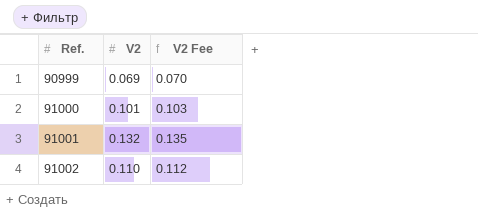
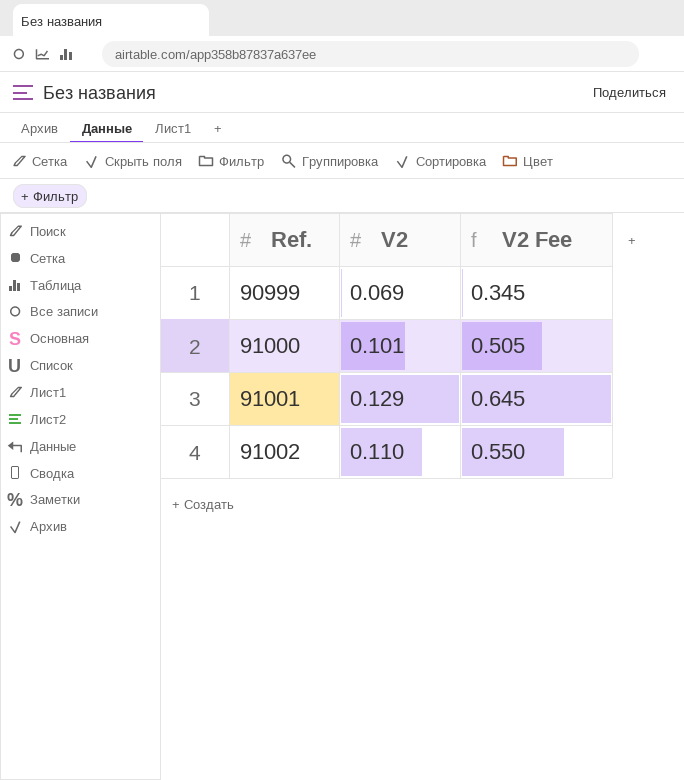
column V2 Fee | formula: [V2] * 1.02 -> [V2] * 5
91001 | V2: 0.132 -> 0.129

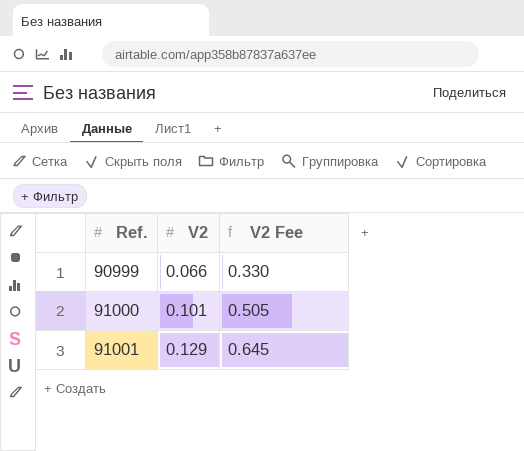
row 91002: 0.110 | 0.550 -> none
90999 | V2: 0.069 -> 0.066
90999 | V2 Fee: 0.345 -> 0.330

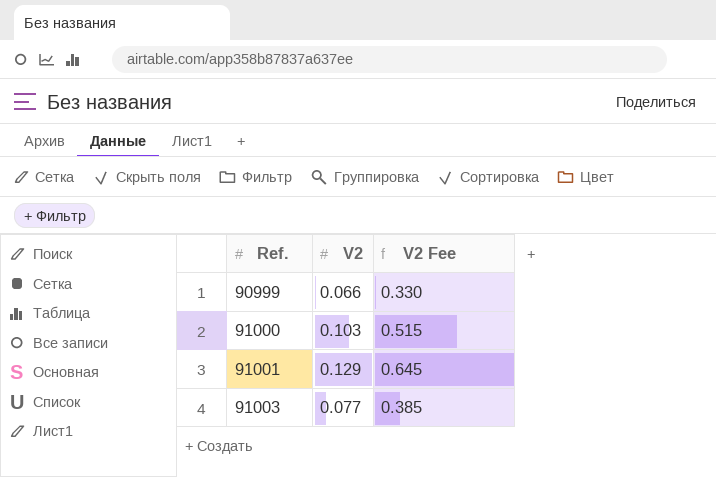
91000 | V2: 0.101 -> 0.103
91000 | V2 Fee: 0.505 -> 0.515
row 91003: none -> 0.077 | 0.385

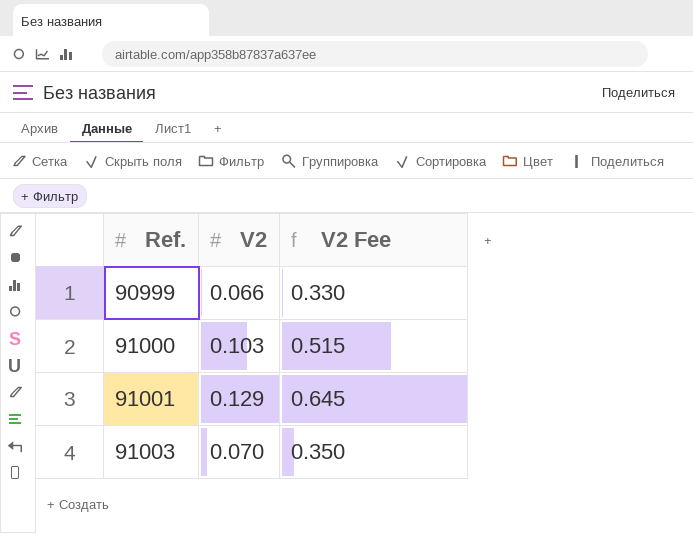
91003 | V2: 0.077 -> 0.070
91003 | V2 Fee: 0.385 -> 0.350

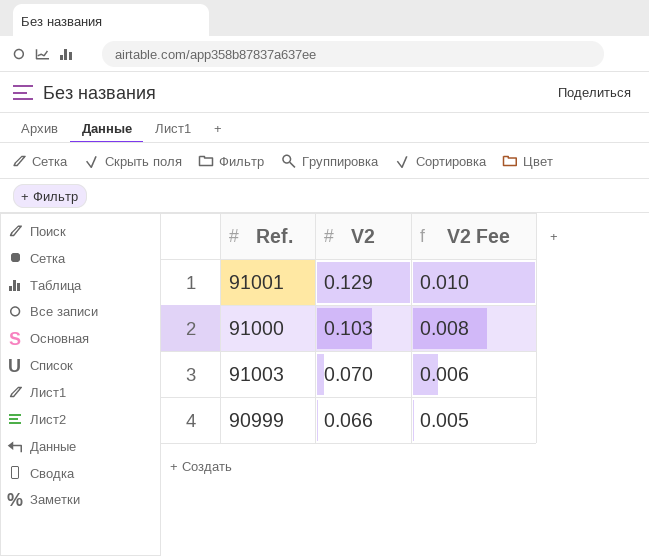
row order: Ref. ascending -> V2 descending
column V2 Fee | formula: [V2] * 5 -> [V2] * 0.08

